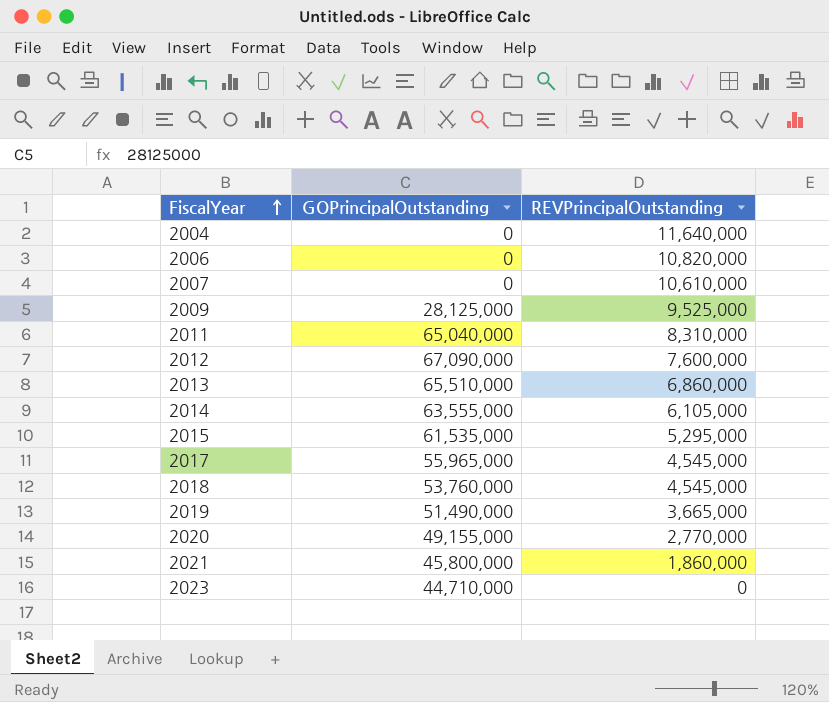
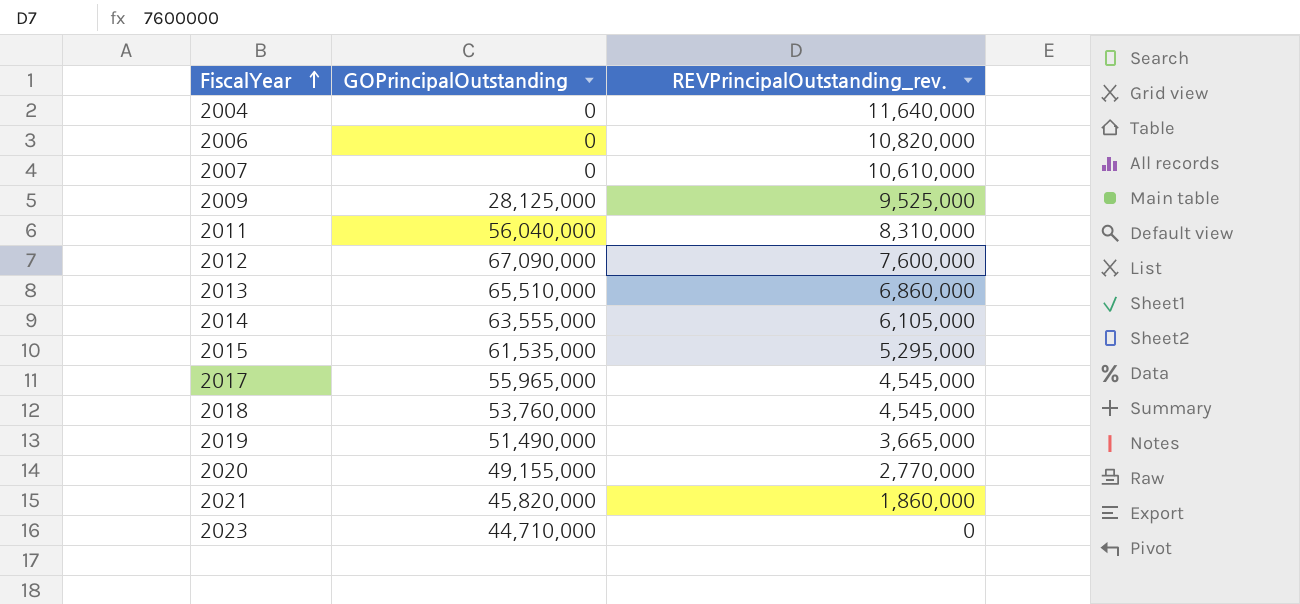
column name: REVPrincipalOutstanding -> REVPrincipalOutstanding_rev.
2011 | GOPrincipalOutstanding: 65,040,000 -> 56,040,000
2021 | GOPrincipalOutstanding: 45,800,000 -> 45,820,000

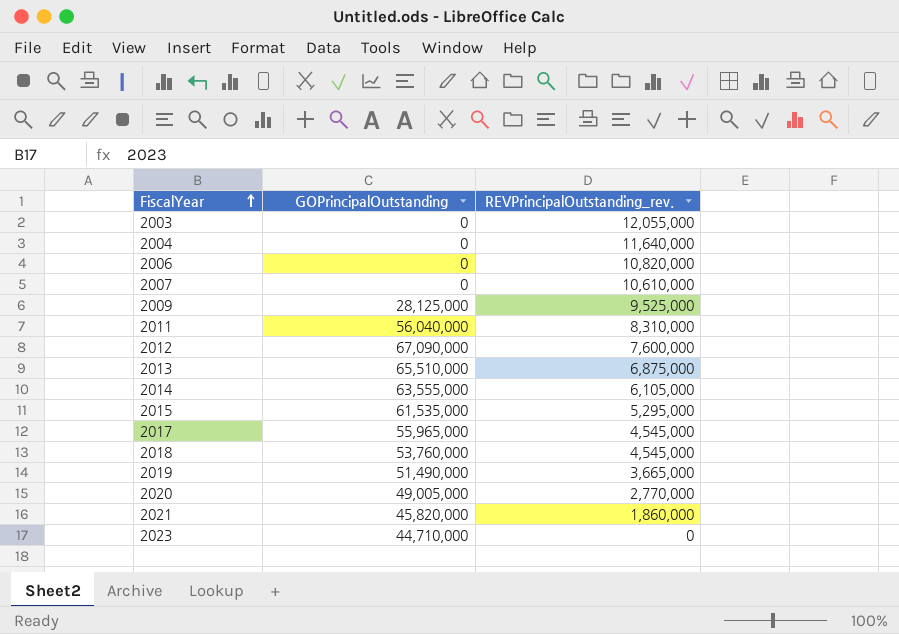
row 2003: none -> 0 | 12,055,000
2013 | REVPrincipalOutstanding_rev.: 6,860,000 -> 6,875,000
2020 | GOPrincipalOutstanding: 49,155,000 -> 49,005,000

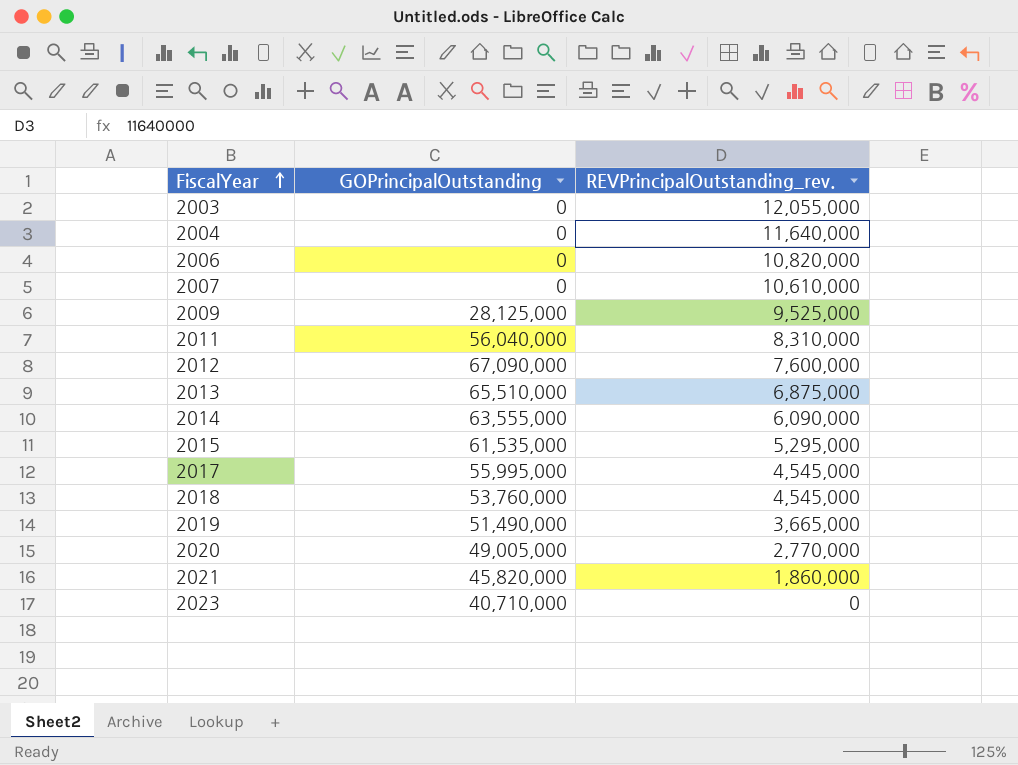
2014 | REVPrincipalOutstanding_rev.: 6,105,000 -> 6,090,000
2017 | GOPrincipalOutstanding: 55,965,000 -> 55,995,000
2023 | GOPrincipalOutstanding: 44,710,000 -> 40,710,000

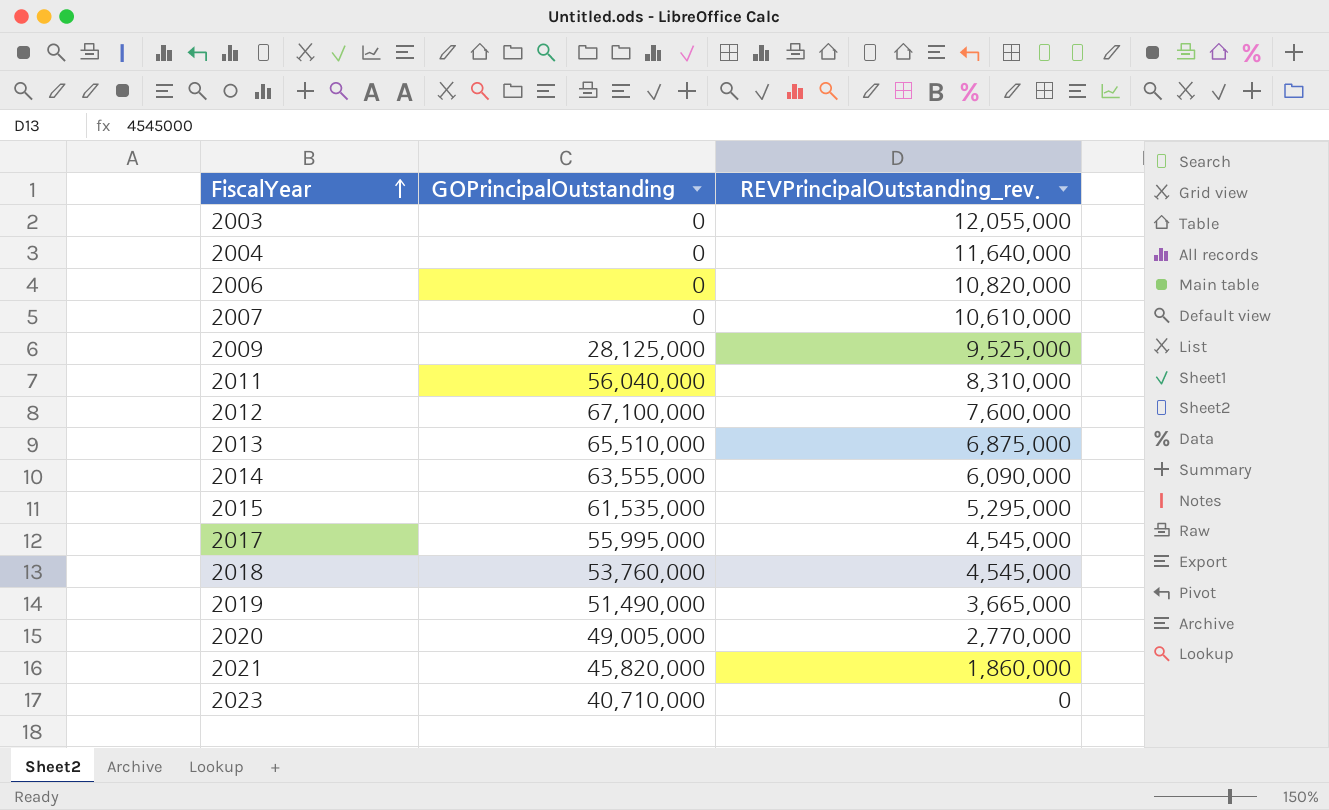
2012 | GOPrincipalOutstanding: 67,090,000 -> 67,100,000

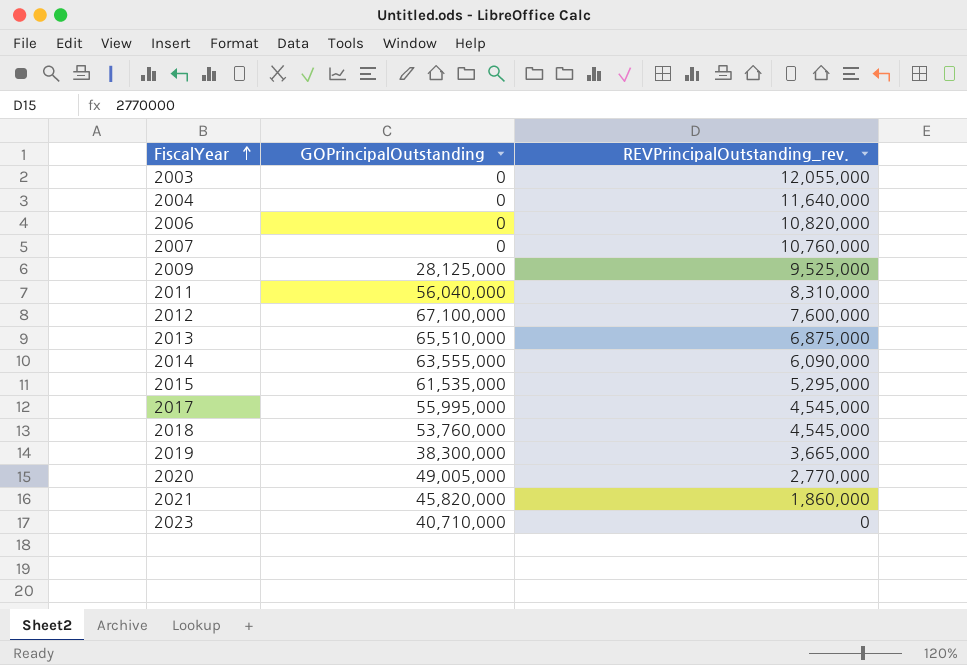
2007 | REVPrincipalOutstanding_rev.: 10,610,000 -> 10,760,000
2019 | GOPrincipalOutstanding: 51,490,000 -> 38,300,000

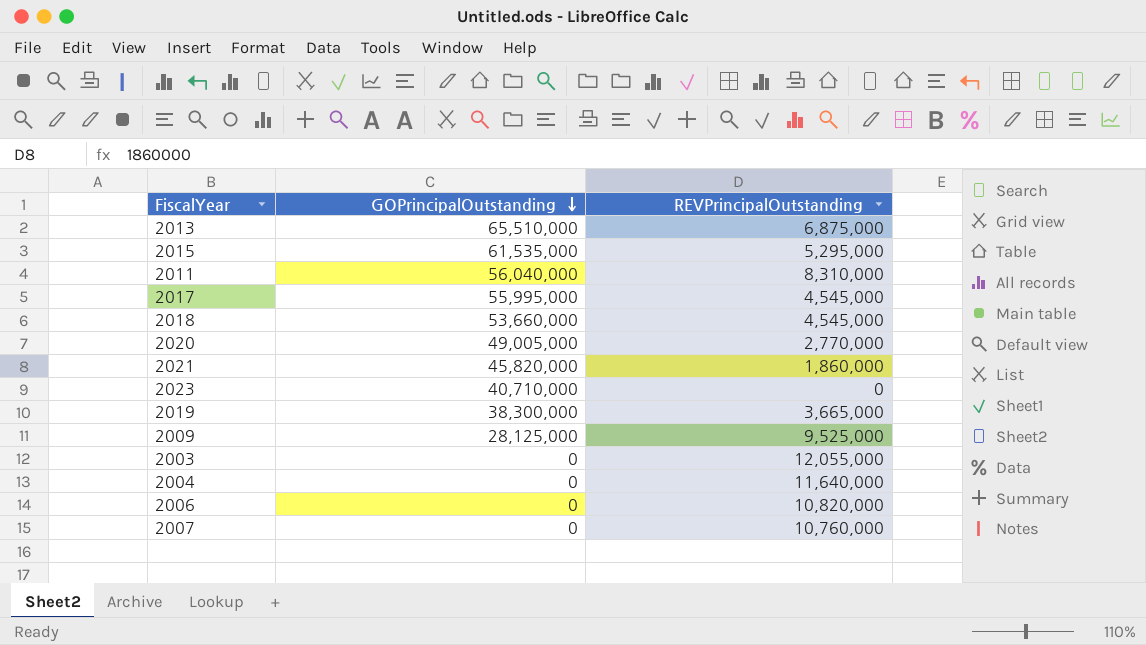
row order: FiscalYear ascending -> GOPrincipalOutstanding descending
column name: REVPrincipalOutstanding_rev. -> REVPrincipalOutstanding
row 2012: 67,100,000 | 7,600,000 -> none
row 2014: 63,555,000 | 6,090,000 -> none
2018 | GOPrincipalOutstanding: 53,760,000 -> 53,660,000

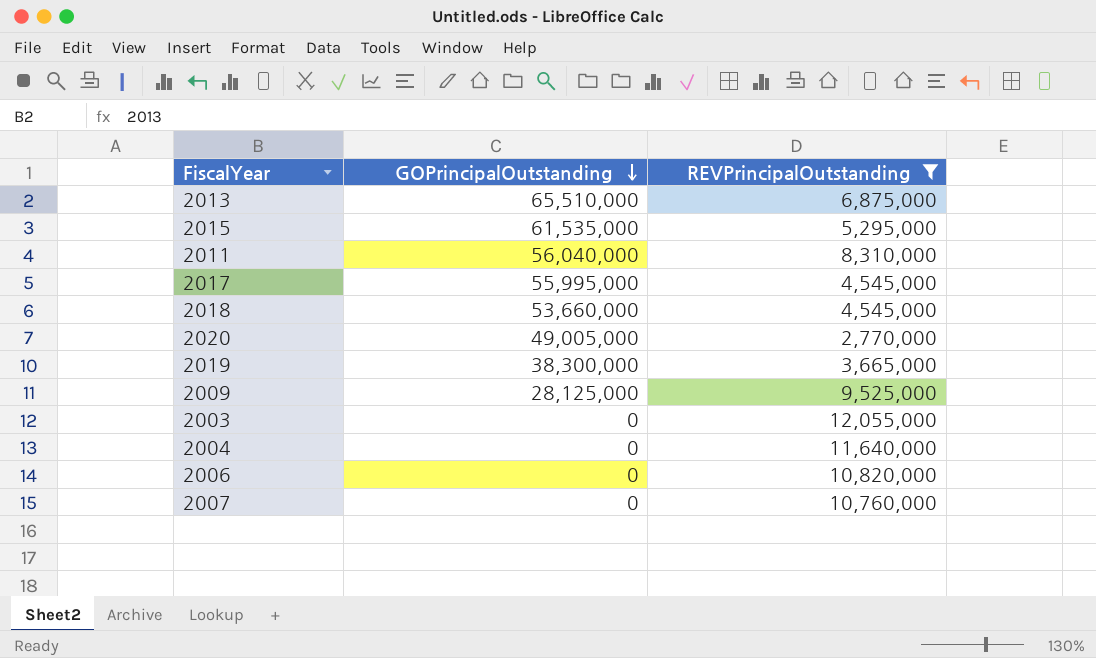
filter: none -> REVPrincipalOutstanding >= 2,770,000

